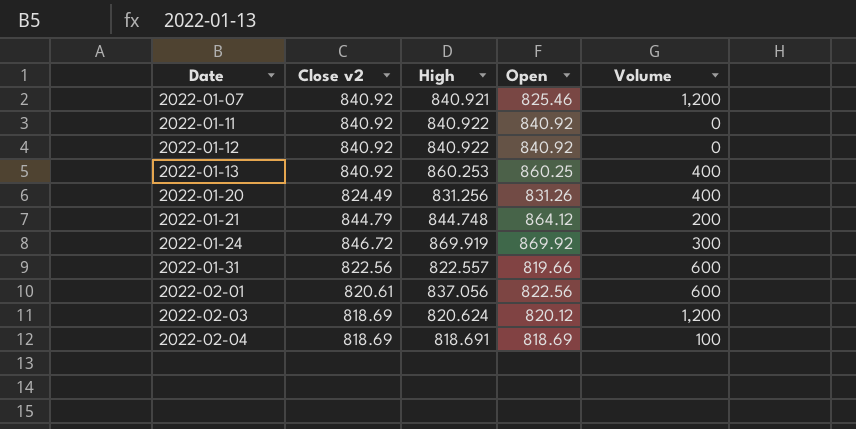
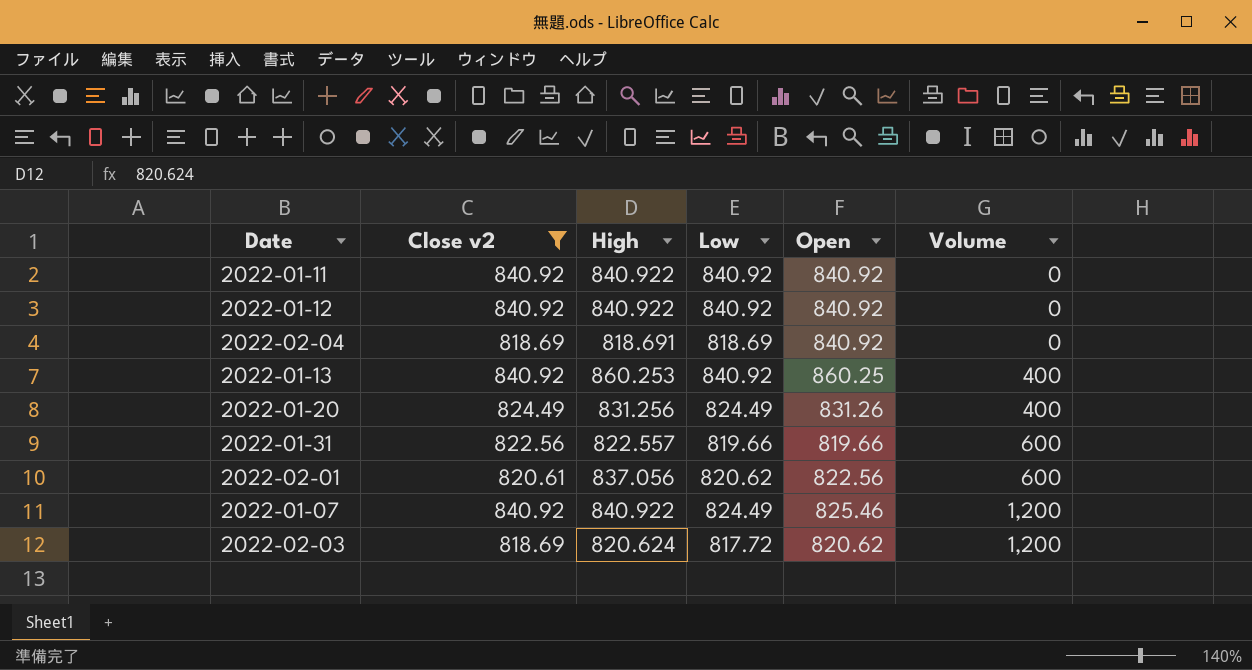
filter: none -> Close v2 <= 840.92
row order: Date ascending -> Volume ascending
column Low | position: none -> 4
2022-02-04 | Open: 818.69 -> 840.92
2022-02-04 | Volume: 100 -> 0
2022-01-07 | High: 840.921 -> 840.922
2022-02-03 | Open: 820.12 -> 820.62

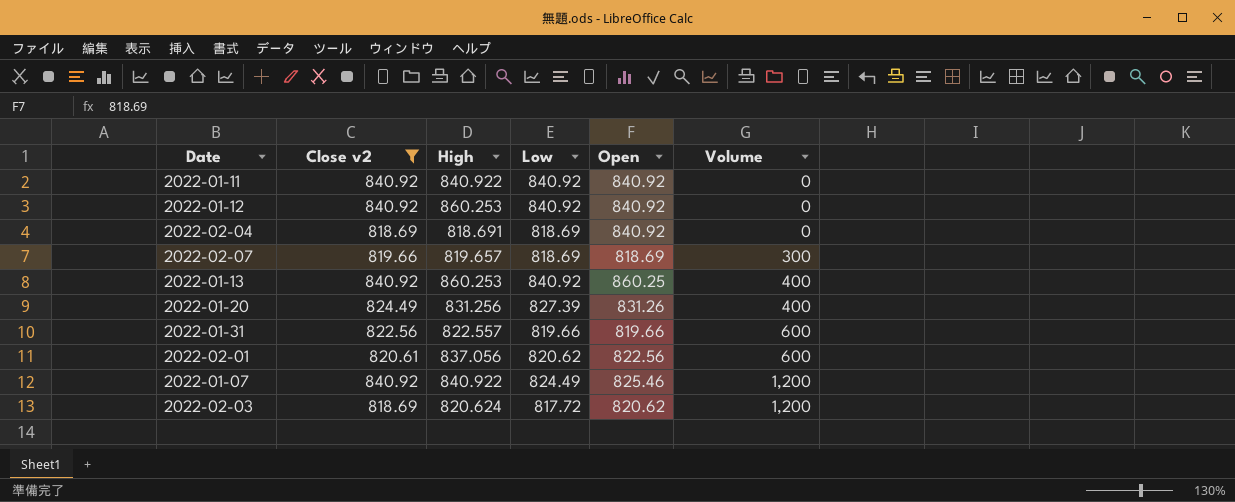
2022-01-12 | High: 840.922 -> 860.253
row 2022-02-07: none -> 819.66 | 819.657 | 818.69 | 818.69 | 300
2022-01-20 | Low: 824.49 -> 827.39

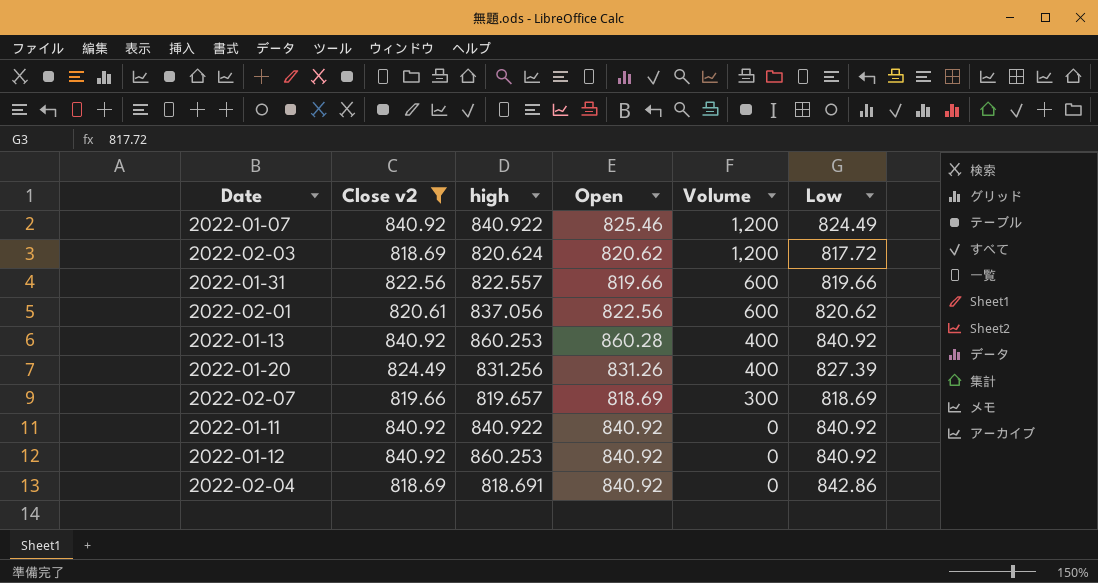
row order: Volume ascending -> Volume descending
column name: High -> high
column Low | position: 4 -> 6
2022-01-13 | Open: 860.25 -> 860.28
2022-02-04 | Low: 818.69 -> 842.86

